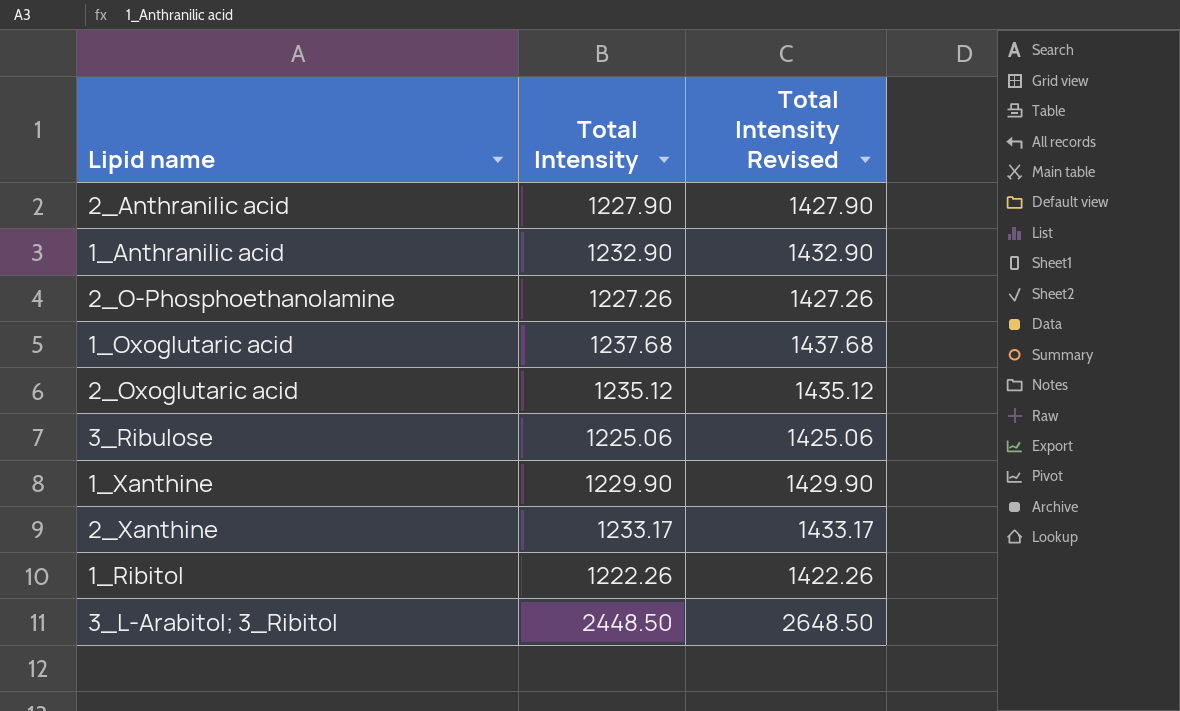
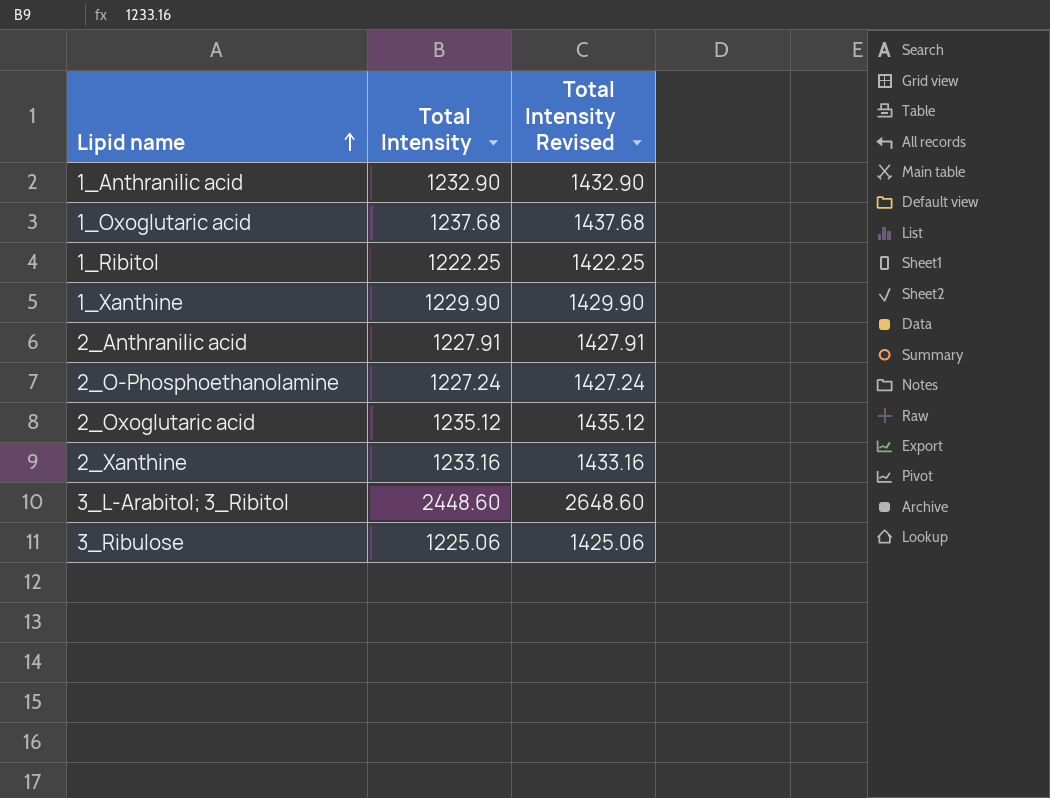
row order: none -> Lipid name ascending
1_Ribitol | Total Intensity: 1222.26 -> 1222.25
1_Ribitol | Total Intensity Revised: 1422.26 -> 1422.25
2_Anthranilic acid | Total Intensity: 1227.90 -> 1227.91
2_Anthranilic acid | Total Intensity Revised: 1427.90 -> 1427.91
2_O-Phosphoethanolamine | Total Intensity: 1227.26 -> 1227.24
2_O-Phosphoethanolamine | Total Intensity Revised: 1427.26 -> 1427.24
2_Xanthine | Total Intensity: 1233.17 -> 1233.16
2_Xanthine | Total Intensity Revised: 1433.17 -> 1433.16
3_L-Arabitol; 3_Ribitol | Total Intensity: 2448.50 -> 2448.60
3_L-Arabitol; 3_Ribitol | Total Intensity Revised: 2648.50 -> 2648.60

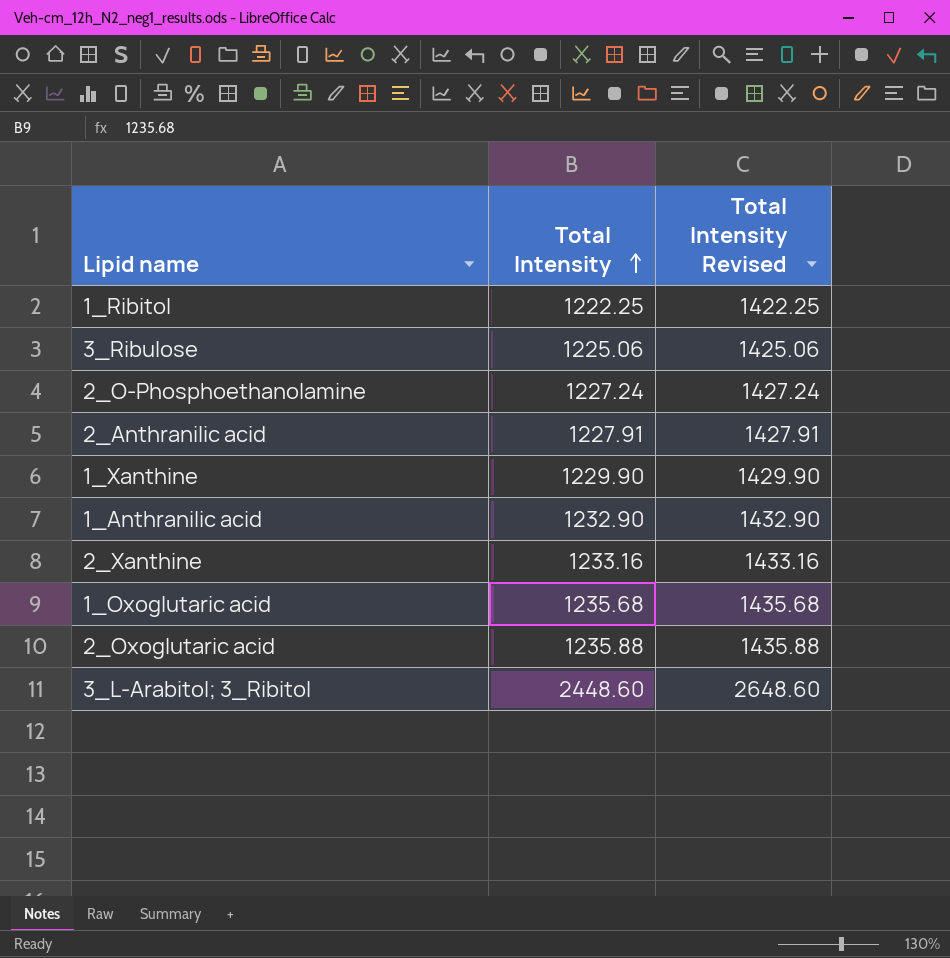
row order: Lipid name ascending -> Total Intensity ascending
1_Oxoglutaric acid | Total Intensity: 1237.68 -> 1235.68
1_Oxoglutaric acid | Total Intensity Revised: 1437.68 -> 1435.68
2_Oxoglutaric acid | Total Intensity: 1235.12 -> 1235.88
2_Oxoglutaric acid | Total Intensity Revised: 1435.12 -> 1435.88

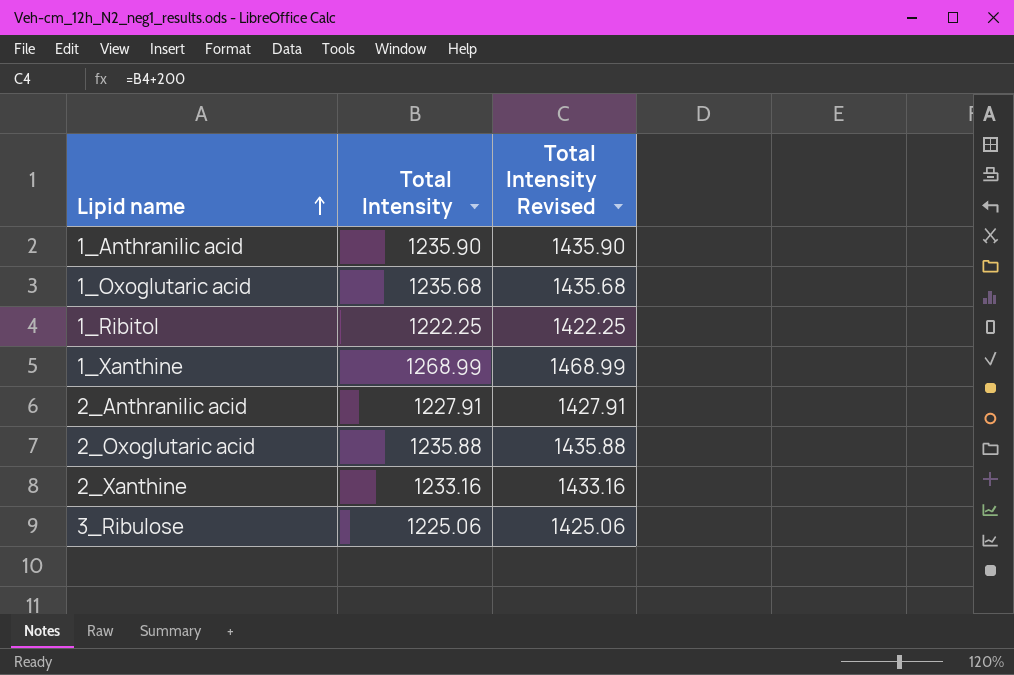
row order: Total Intensity ascending -> Lipid name ascending
row 2_O-Phosphoethanolamine: 1227.24 | 1427.24 -> none
row 3_L-Arabitol; 3_Ribitol: 2448.60 | 2648.60 -> none
1_Anthranilic acid | Total Intensity: 1232.90 -> 1235.90
1_Anthranilic acid | Total Intensity Revised: 1432.90 -> 1435.90
1_Xanthine | Total Intensity: 1229.90 -> 1268.99
1_Xanthine | Total Intensity Revised: 1429.90 -> 1468.99

